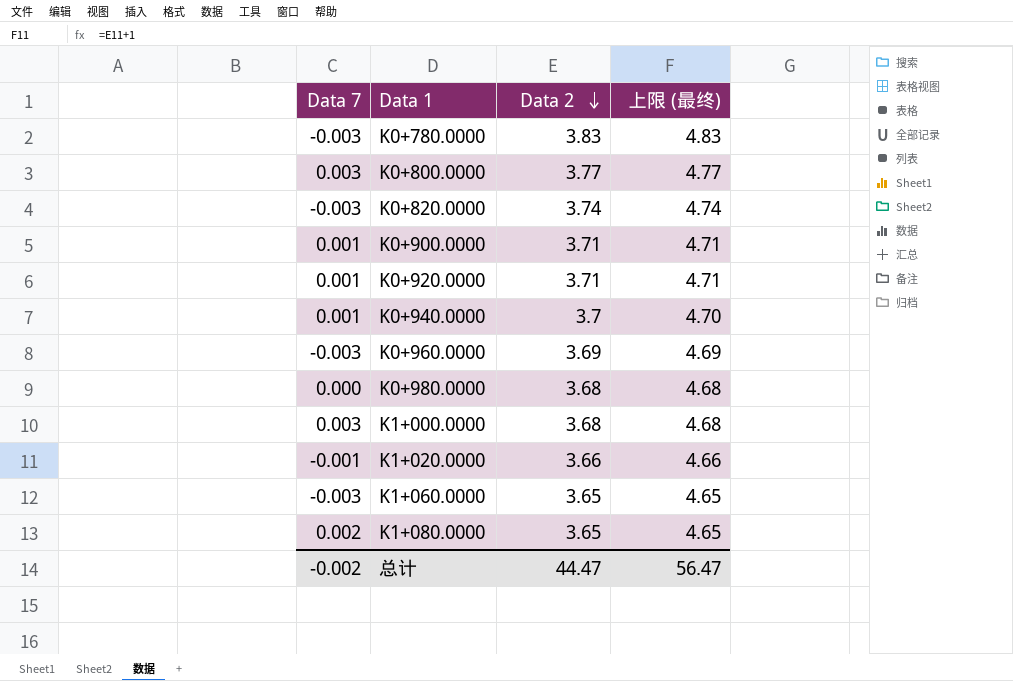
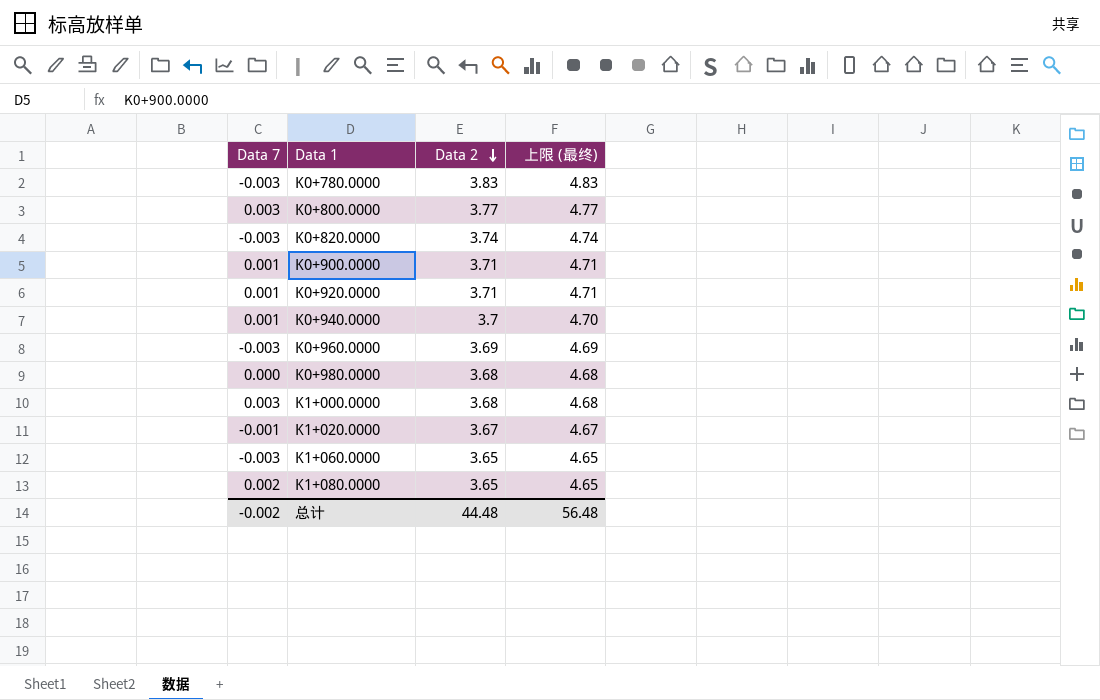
K1+020.0000 | Data 2: 3.66 -> 3.67
K1+020.0000 | 上限 (最终): 4.66 -> 4.67
总计 | Data 2: 44.47 -> 44.48
总计 | 上限 (最终): 56.47 -> 56.48

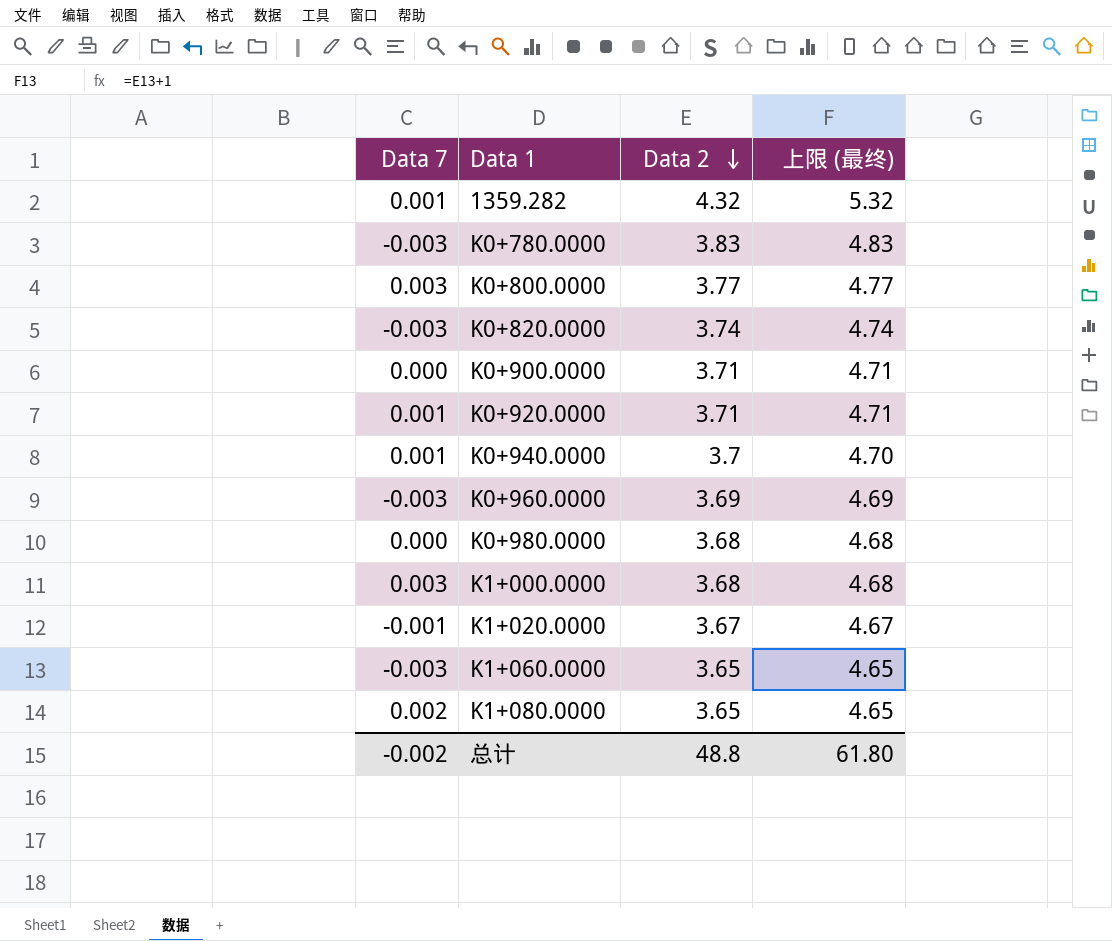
row 1359.282: none -> 0.001 | 4.32 | 5.32
K0+900.0000 | Data 7: 0.001 -> 0.000
总计 | Data 2: 44.48 -> 48.8
总计 | 上限 (最终): 56.48 -> 61.80

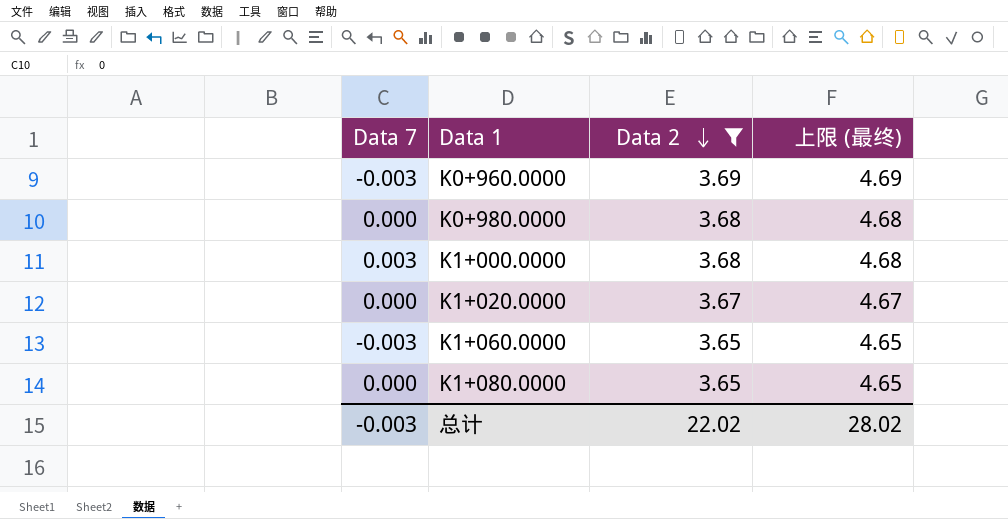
filter: none -> Data 2 <= 3.69
K1+020.0000 | Data 7: -0.001 -> 0.000
K1+080.0000 | Data 7: 0.002 -> 0.000
总计 | Data 7: -0.002 -> -0.003
总计 | Data 2: 48.8 -> 22.02
总计 | 上限 (最终): 61.80 -> 28.02

